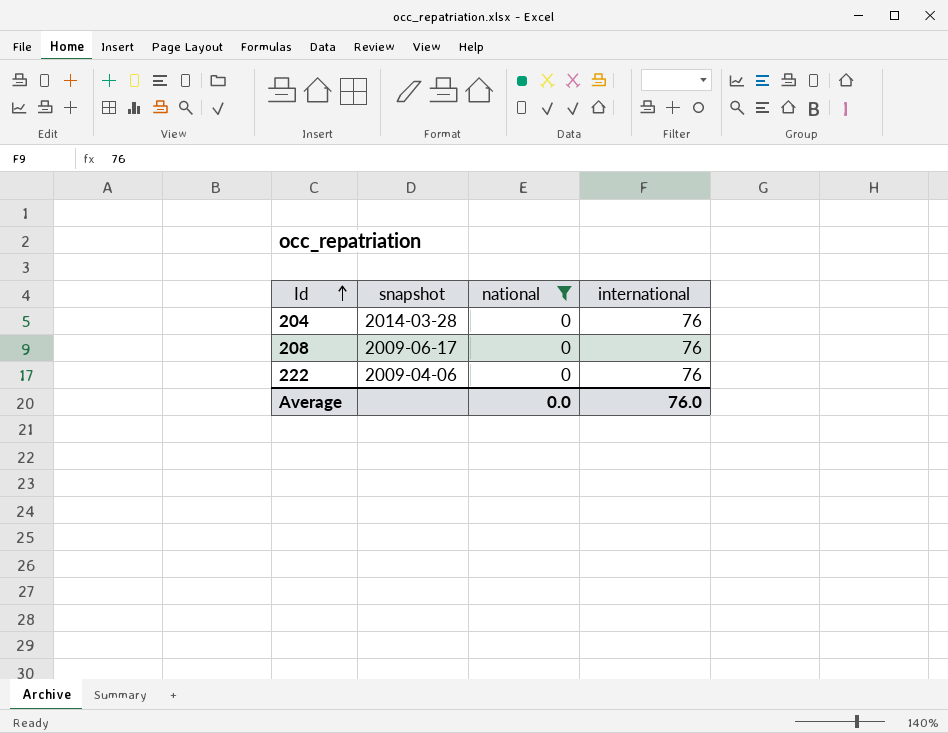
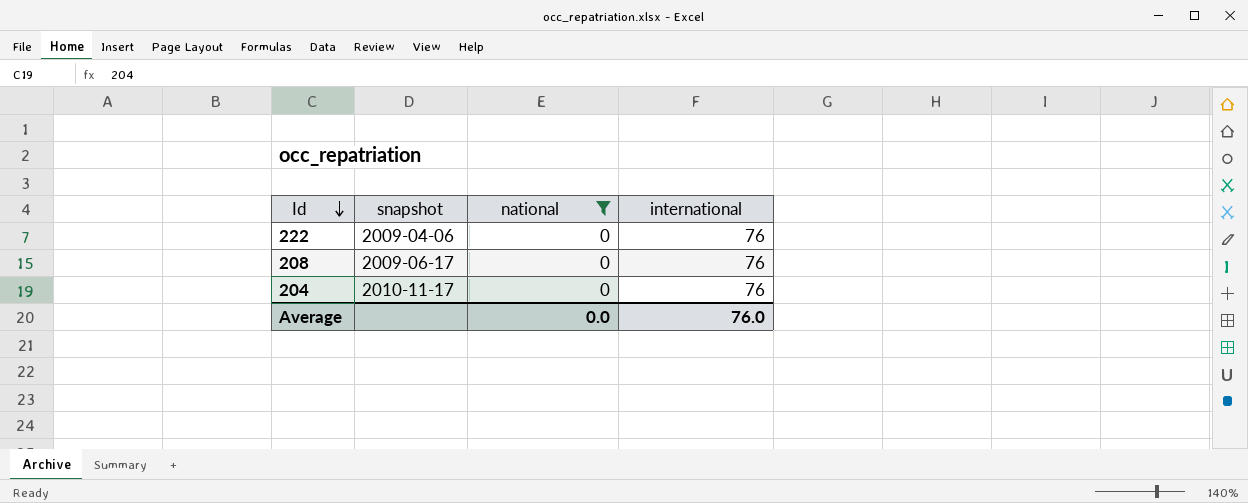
row order: Id ascending -> Id descending
204 | snapshot: 2014-03-28 -> 2010-11-17

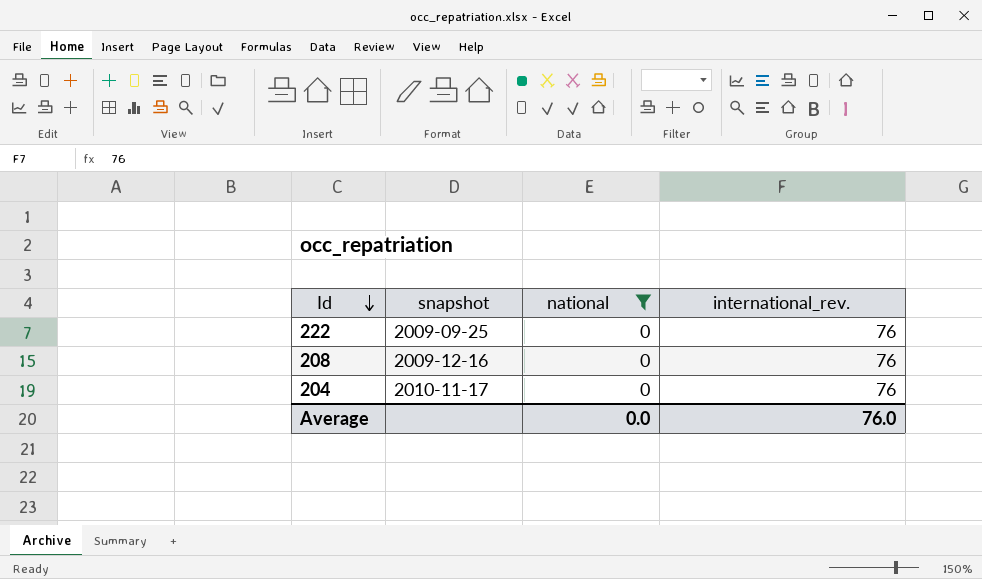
column name: international -> international_rev.
222 | snapshot: 2009-04-06 -> 2009-09-25
208 | snapshot: 2009-06-17 -> 2009-12-16

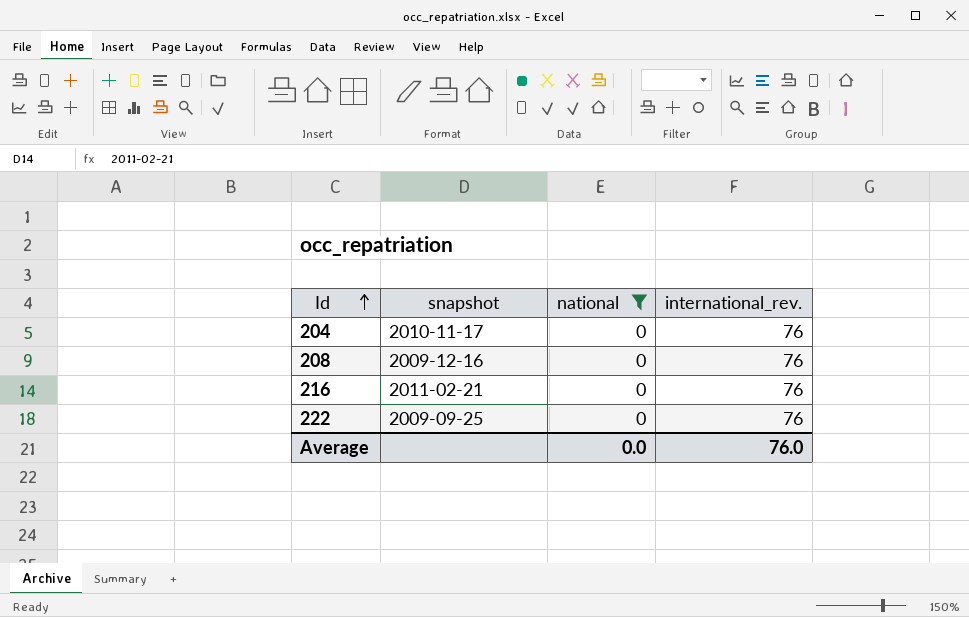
row order: Id descending -> Id ascending
row 216: none -> 2011-02-21 | 0 | 76

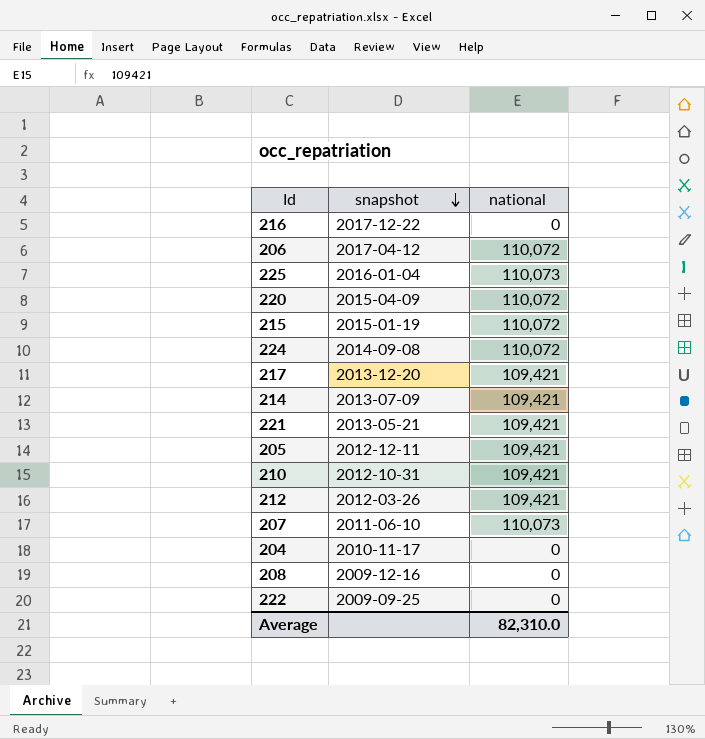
filter: national = 0 -> none
row order: Id ascending -> snapshot descending
column international_rev. | position: 4 -> none
216 | snapshot: 2011-02-21 -> 2017-12-22
Average | national: 0.0 -> 82,310.0

